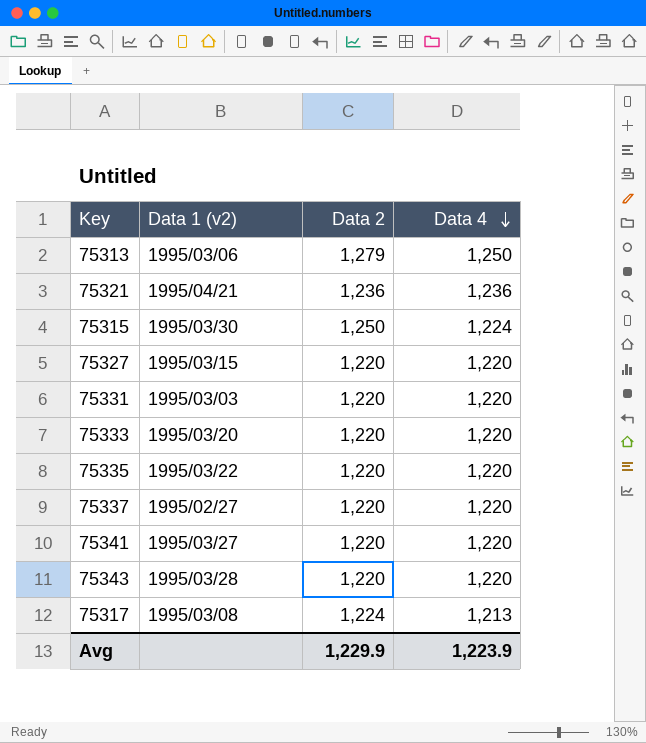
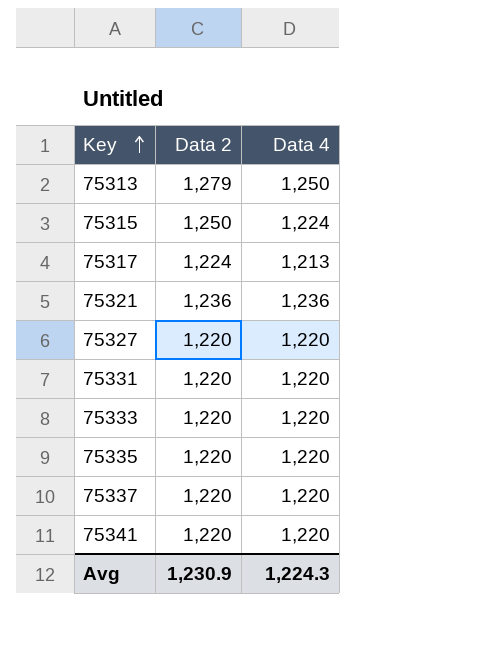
row order: Data 4 descending -> Key ascending
column Data 1 (v2) | position: 2 -> none
row 75343: 1995/03/28 | 1,220 | 1,220 -> none
Avg | Data 2: 1,229.9 -> 1,230.9
Avg | Data 4: 1,223.9 -> 1,224.3

